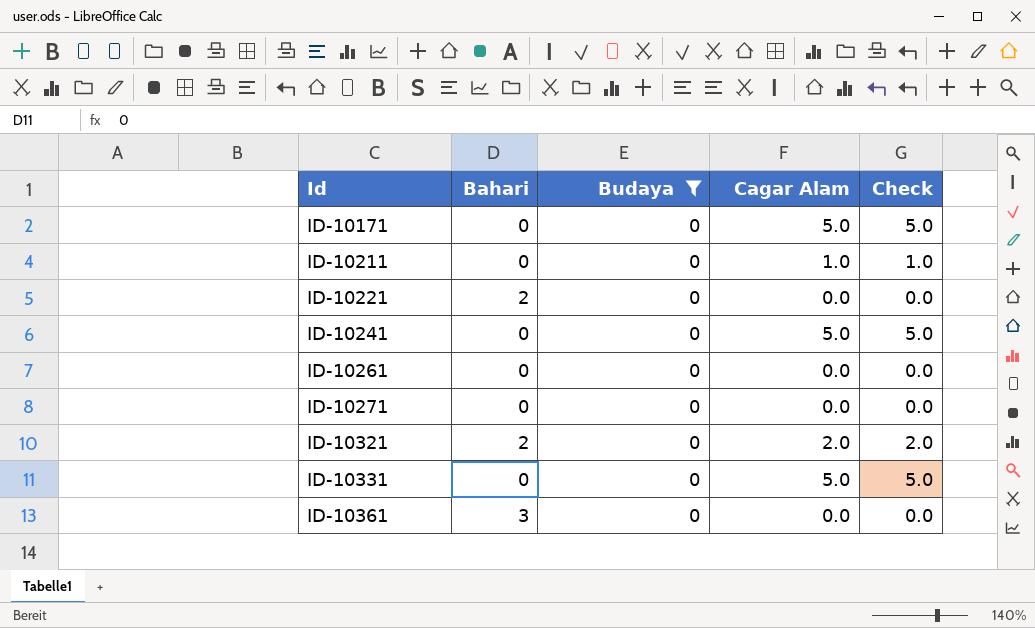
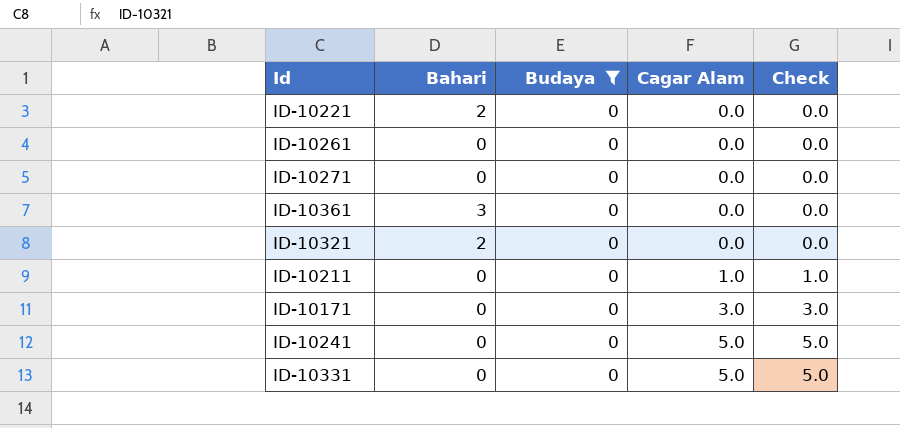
row order: Id ascending -> Cagar Alam ascending
ID-10321 | Cagar Alam: 2.0 -> 0.0
ID-10321 | Check: 2.0 -> 0.0
ID-10171 | Cagar Alam: 5.0 -> 3.0
ID-10171 | Check: 5.0 -> 3.0

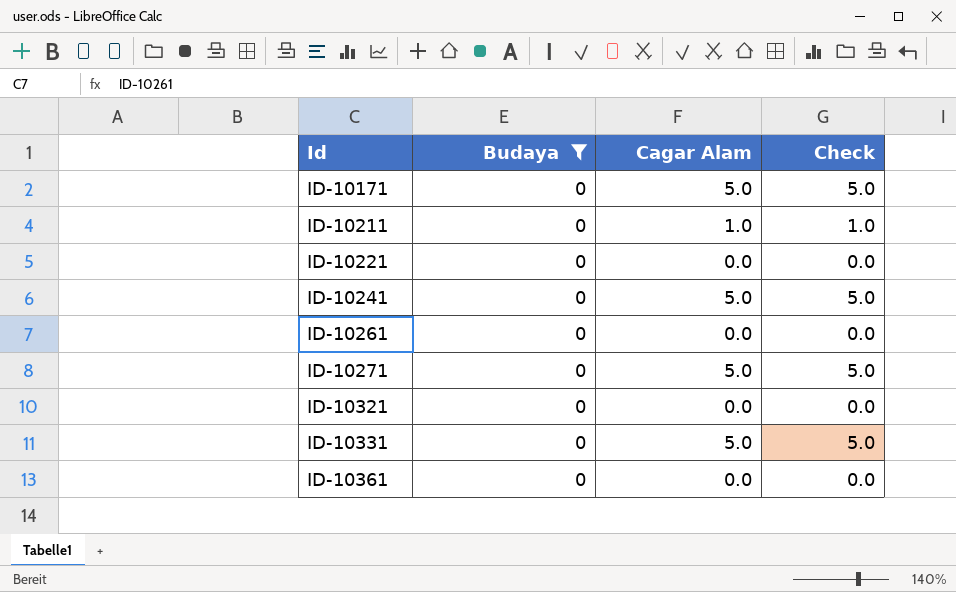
row order: Cagar Alam ascending -> Id ascending
column Bahari | position: 2 -> none
ID-10171 | Cagar Alam: 3.0 -> 5.0
ID-10171 | Check: 3.0 -> 5.0
ID-10271 | Cagar Alam: 0.0 -> 5.0
ID-10271 | Check: 0.0 -> 5.0

